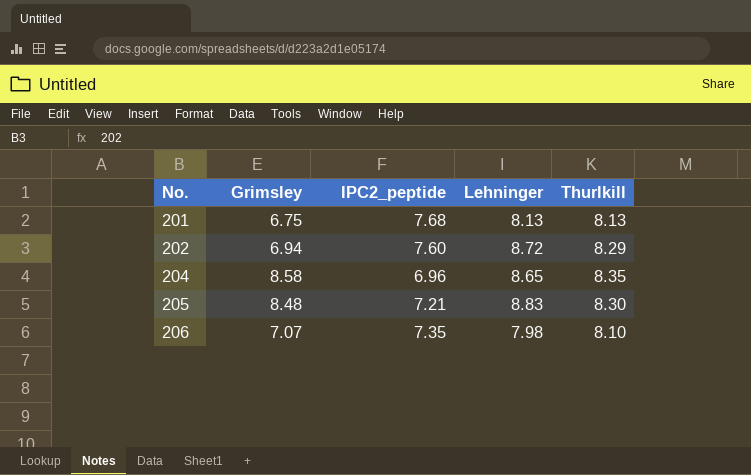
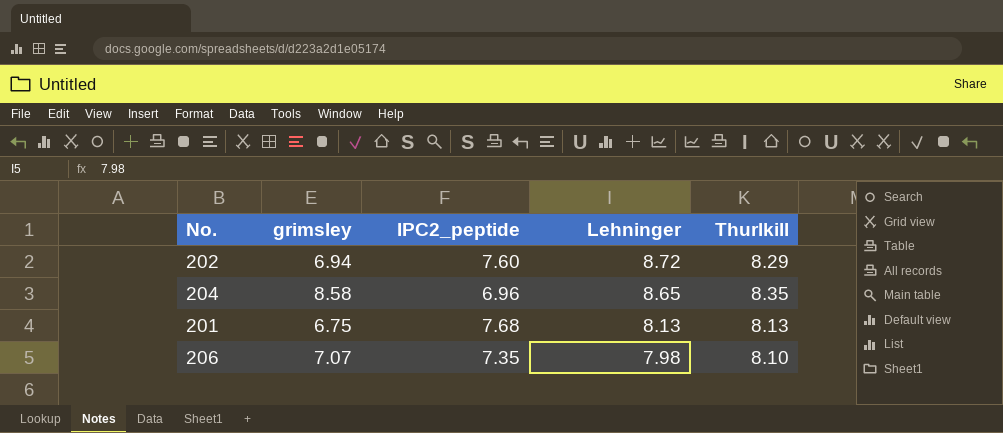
row order: No. ascending -> Lehninger descending
column name: Grimsley -> grimsley
row 205: 8.48 | 7.21 | 8.83 | 8.30 -> none

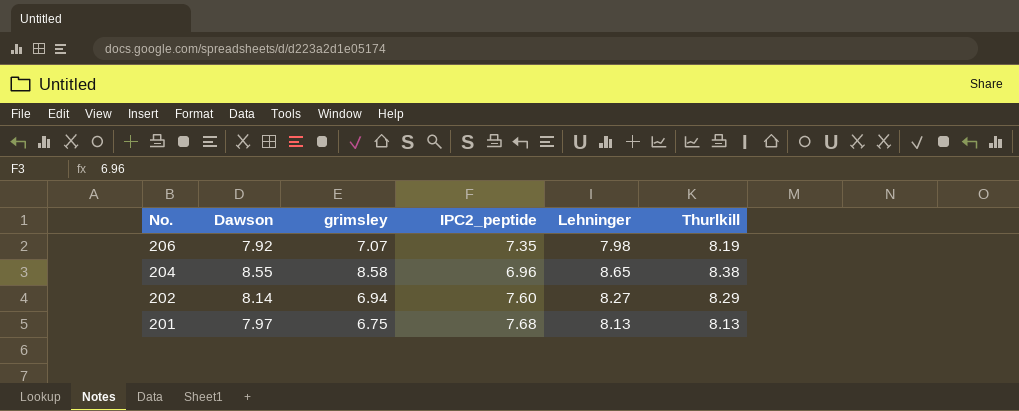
row order: Lehninger descending -> No. descending
column Dawson | position: none -> 2
206 | Thurlkill: 8.10 -> 8.19
204 | Thurlkill: 8.35 -> 8.38
202 | Lehninger: 8.72 -> 8.27

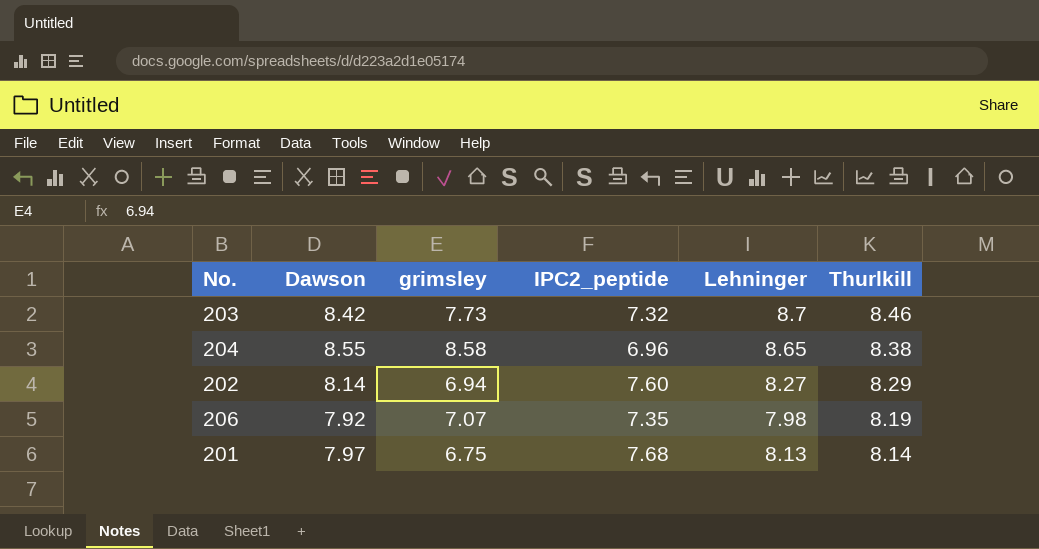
row order: No. descending -> Thurlkill descending
row 203: none -> 8.42 | 7.73 | 7.32 | 8.7 | 8.46
201 | Thurlkill: 8.13 -> 8.14

